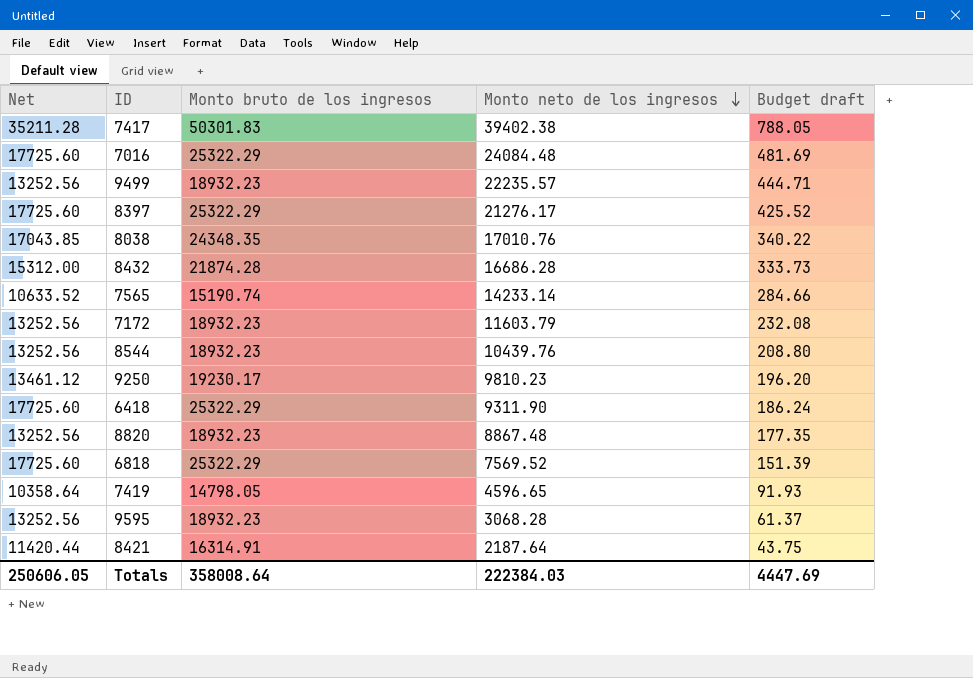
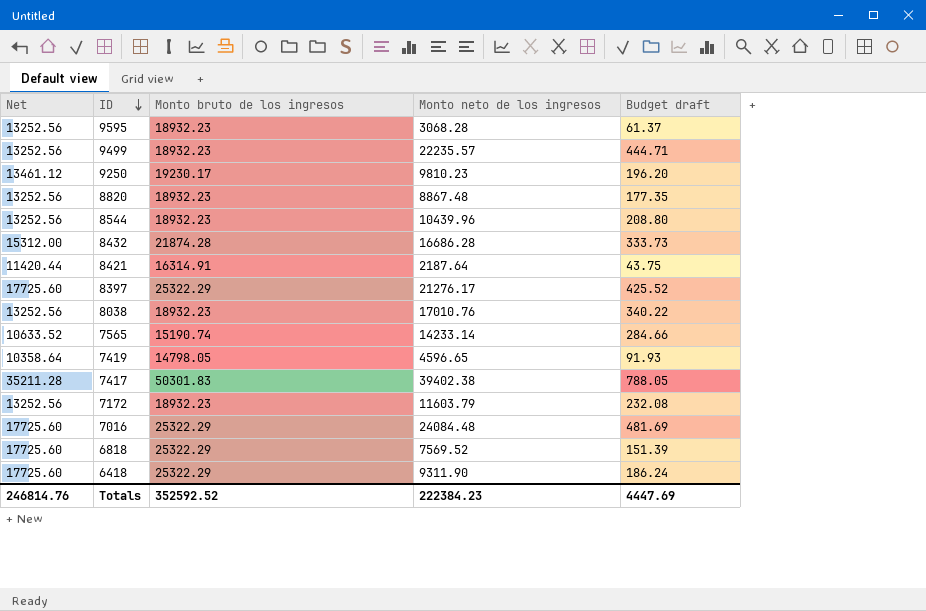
row order: Monto neto de los ingresos descending -> ID descending
8544 | Monto neto de los ingresos: 10439.76 -> 10439.96
8038 | Net: 17043.85 -> 13252.56
8038 | Monto bruto de los ingresos: 24348.35 -> 18932.23
Totals | Net: 250606.05 -> 246814.76
Totals | Monto bruto de los ingresos: 358008.64 -> 352592.52
Totals | Monto neto de los ingresos: 222384.03 -> 222384.23

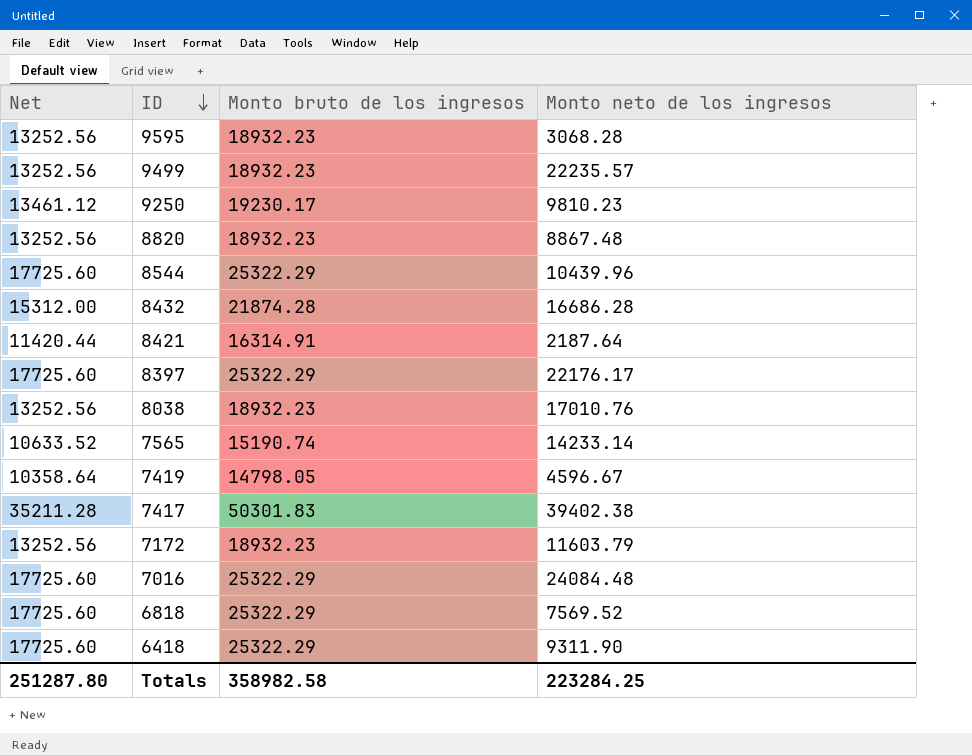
column Budget draft | formula: [Monto neto de los ingresos] * 0.02 -> none
8544 | Net: 13252.56 -> 17725.60
8544 | Monto bruto de los ingresos: 18932.23 -> 25322.29
8397 | Monto neto de los ingresos: 21276.17 -> 22176.17
7419 | Monto neto de los ingresos: 4596.65 -> 4596.67
Totals | Net: 246814.76 -> 251287.80
Totals | Monto bruto de los ingresos: 352592.52 -> 358982.58
Totals | Monto neto de los ingresos: 222384.23 -> 223284.25

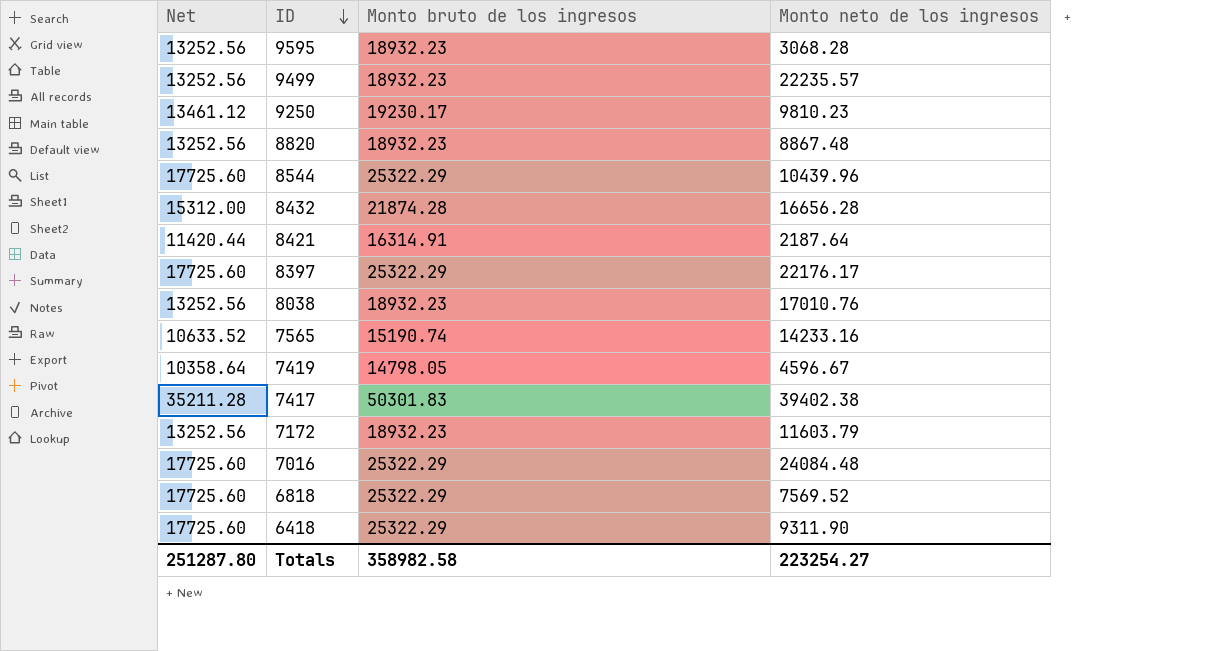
8432 | Monto neto de los ingresos: 16686.28 -> 16656.28
7565 | Monto neto de los ingresos: 14233.14 -> 14233.16
Totals | Monto neto de los ingresos: 223284.25 -> 223254.27

